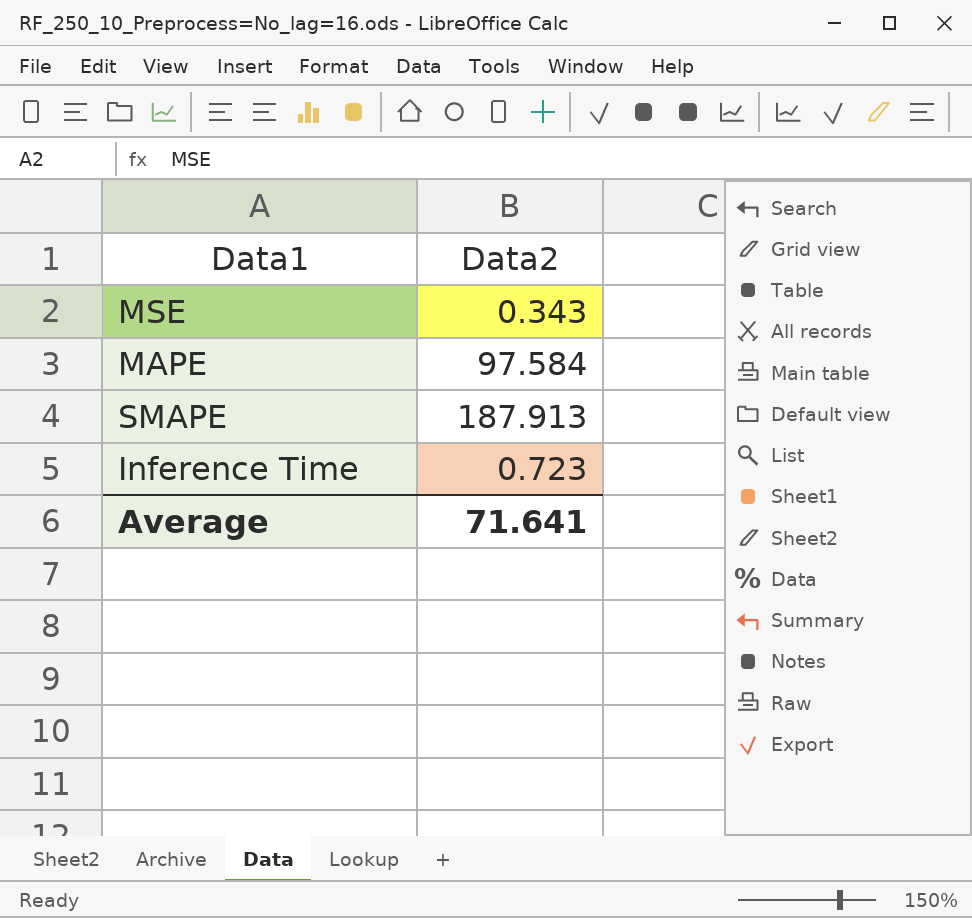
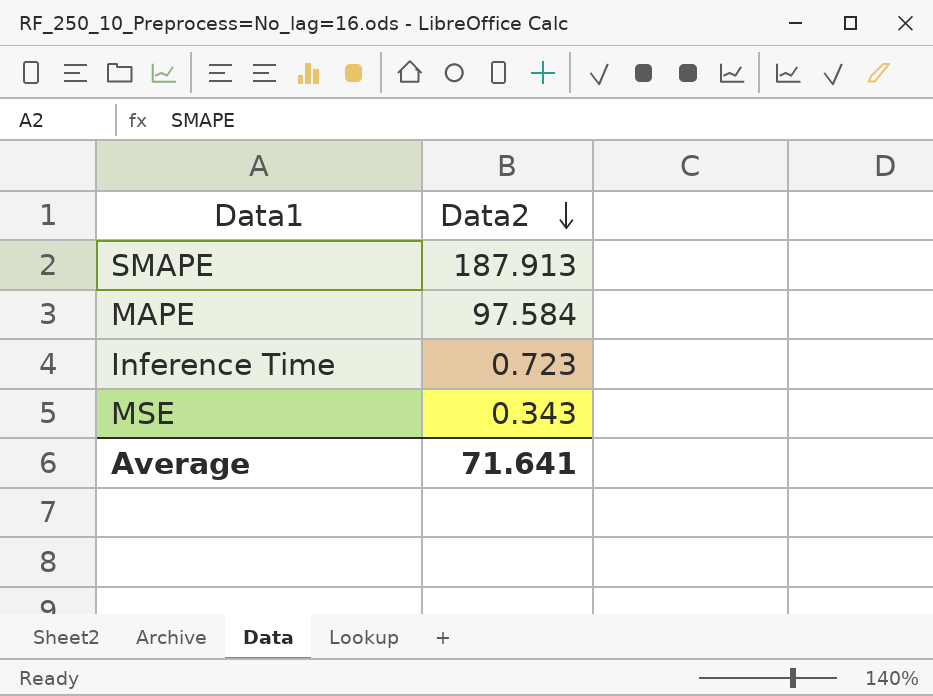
row order: none -> Data2 descending

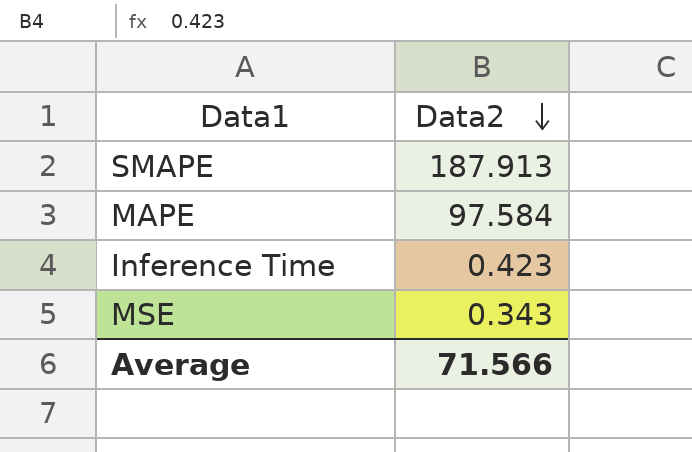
Inference Time | Data2: 0.723 -> 0.423
Average | Data2: 71.641 -> 71.566

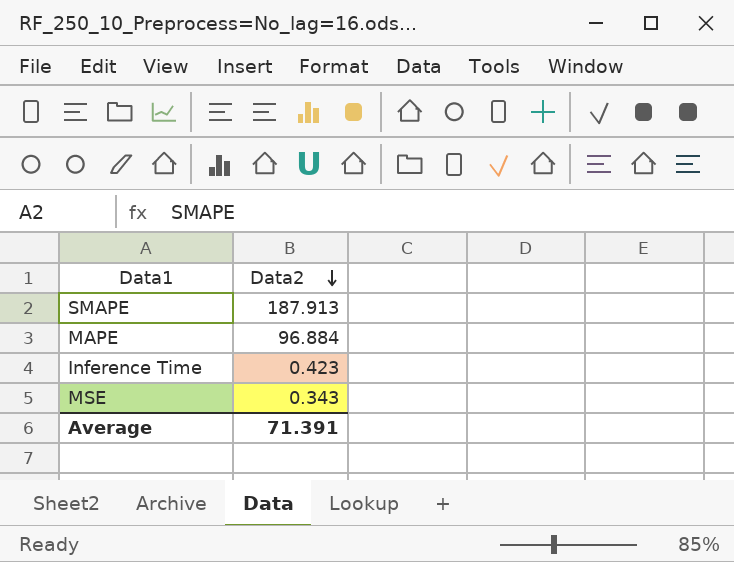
MAPE | Data2: 97.584 -> 96.884
Average | Data2: 71.566 -> 71.391

